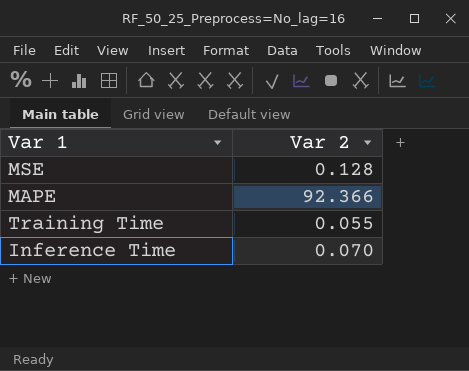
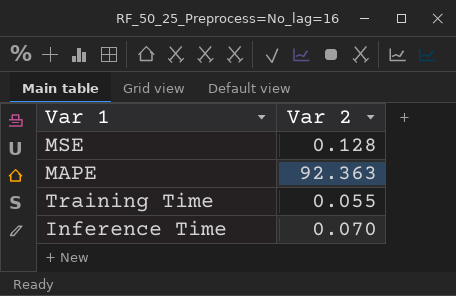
MAPE | Var 2: 92.366 -> 92.363

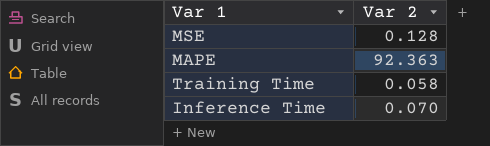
Training Time | Var 2: 0.055 -> 0.058

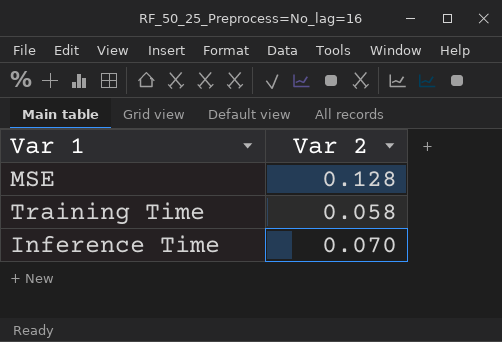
row MAPE: 92.363 -> none

